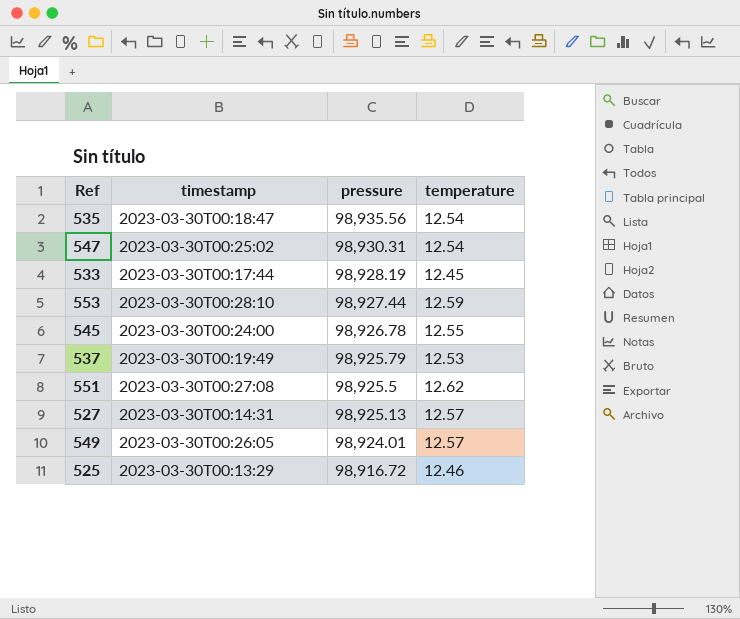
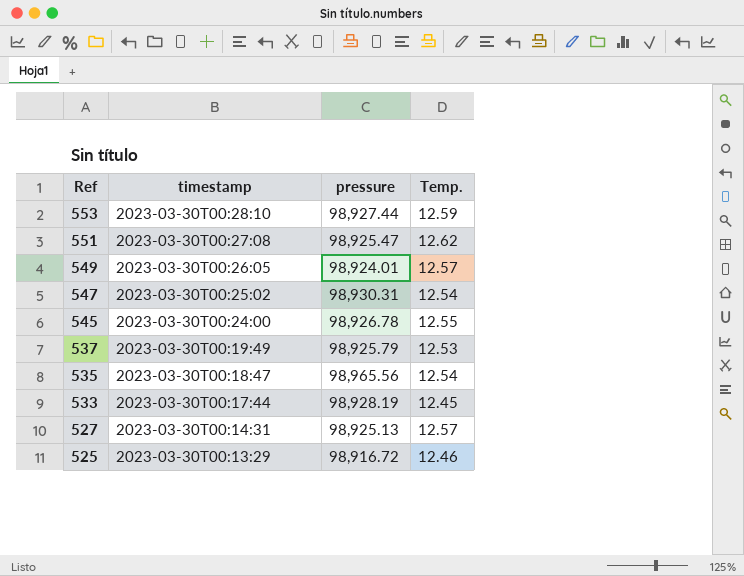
row order: pressure descending -> Ref descending
column name: temperature -> Temp.
551 | pressure: 98,925.5 -> 98,925.47
535 | pressure: 98,935.56 -> 98,965.56

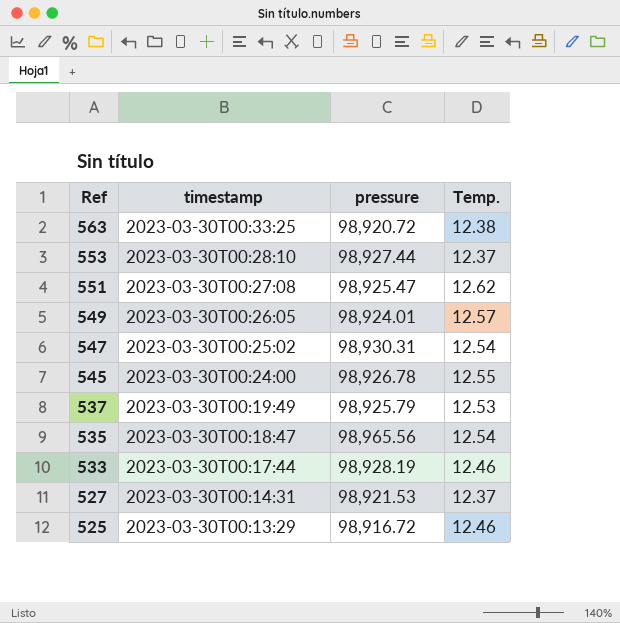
row 563: none -> 2023-03-30T00:33:25 | 98,920.72 | 12.38
553 | Temp.: 12.59 -> 12.37
533 | Temp.: 12.45 -> 12.46
527 | pressure: 98,925.13 -> 98,921.53
527 | Temp.: 12.57 -> 12.37

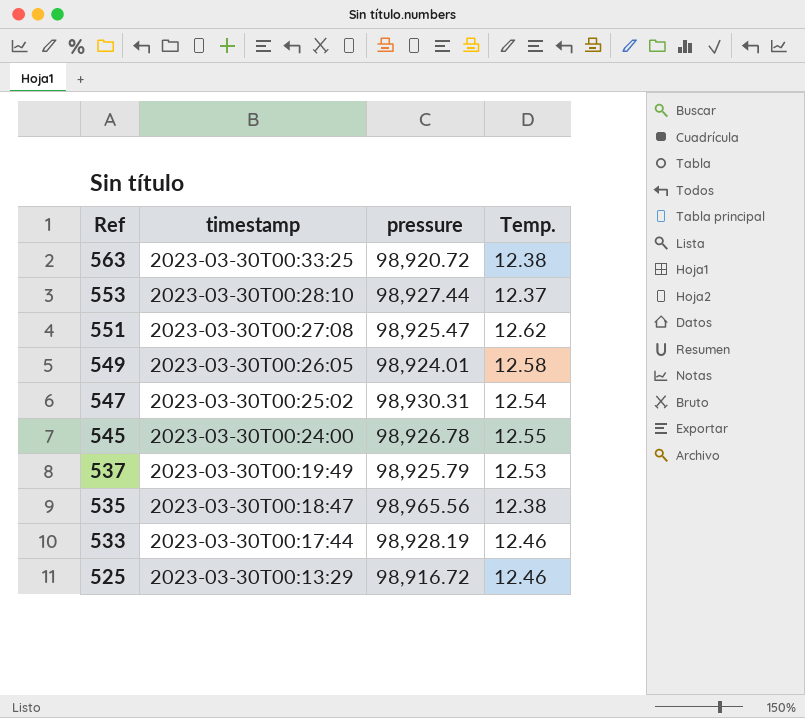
row 527: 2023-03-30T00:14:31 | 98,921.53 | 12.37 -> none
549 | Temp.: 12.57 -> 12.58
535 | Temp.: 12.54 -> 12.38

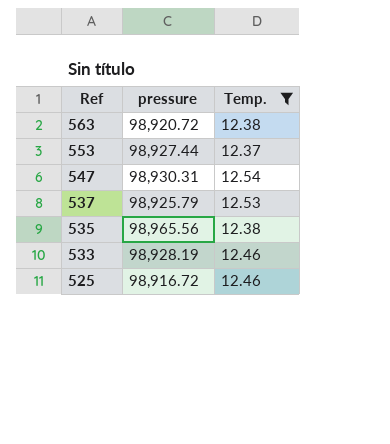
filter: none -> Temp. <= 12.54
column timestamp | position: 2 -> none

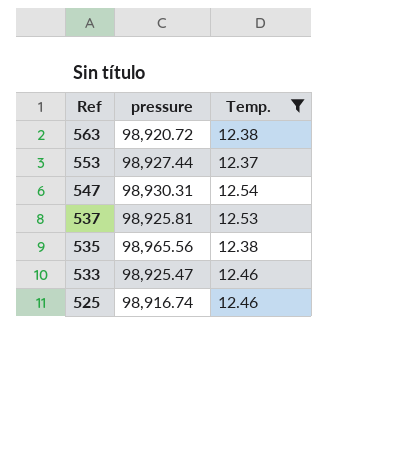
537 | pressure: 98,925.79 -> 98,925.81
533 | pressure: 98,928.19 -> 98,925.47
525 | pressure: 98,916.72 -> 98,916.74

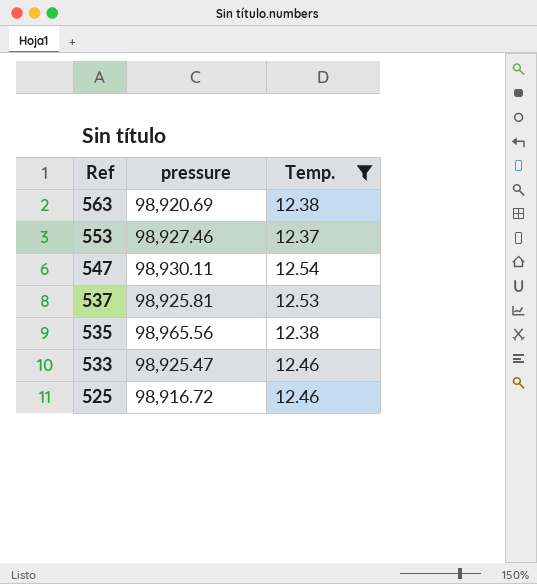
563 | pressure: 98,920.72 -> 98,920.69
553 | pressure: 98,927.44 -> 98,927.46
547 | pressure: 98,930.31 -> 98,930.11
525 | pressure: 98,916.74 -> 98,916.72

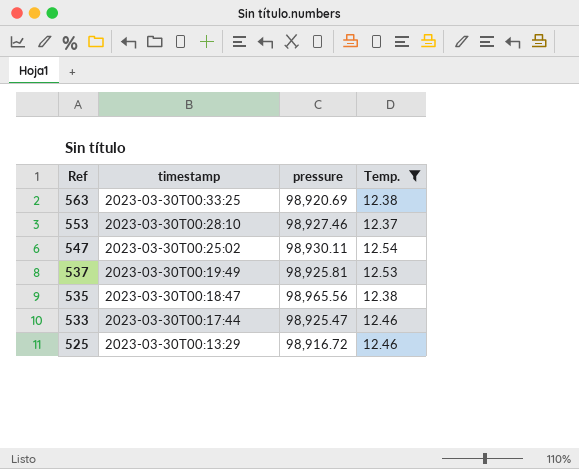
column timestamp | position: none -> 2

